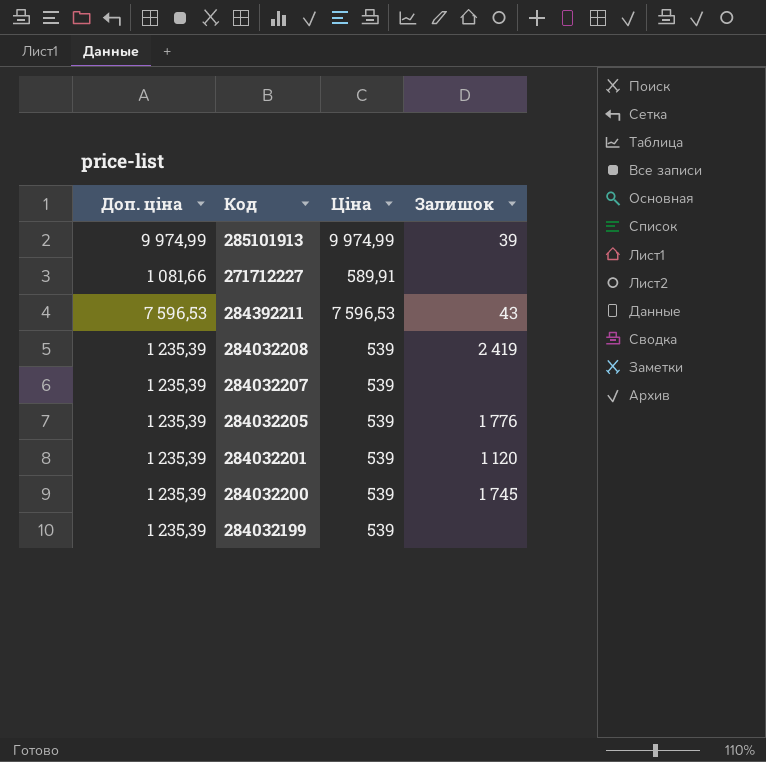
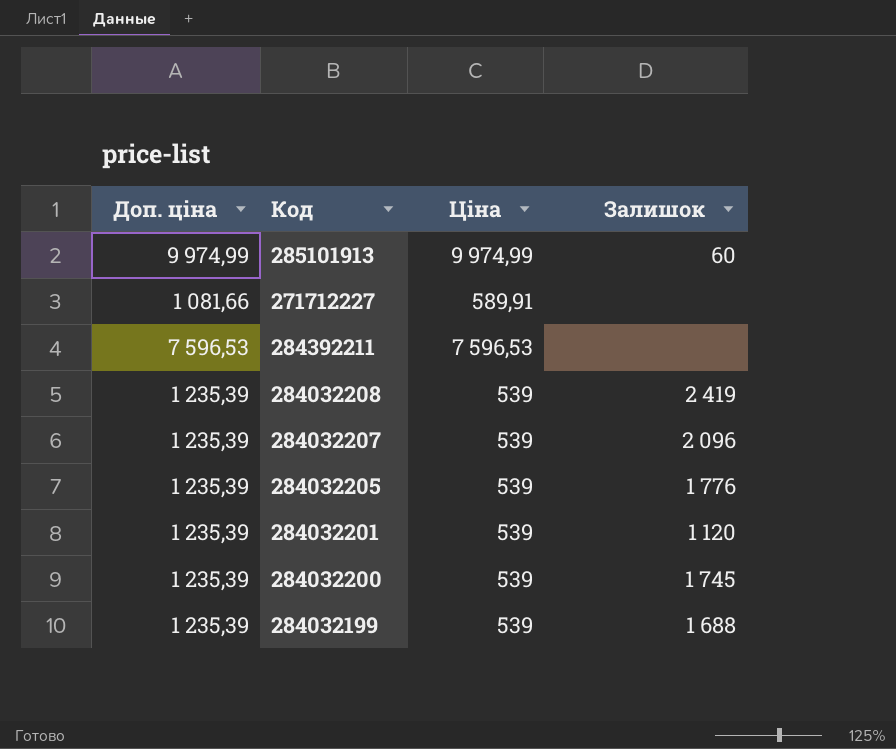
285101913 | Залишок: 39 -> 60
284392211 | Залишок: 43 -> none
284032207 | Залишок: none -> 2 096
284032199 | Залишок: none -> 1 688

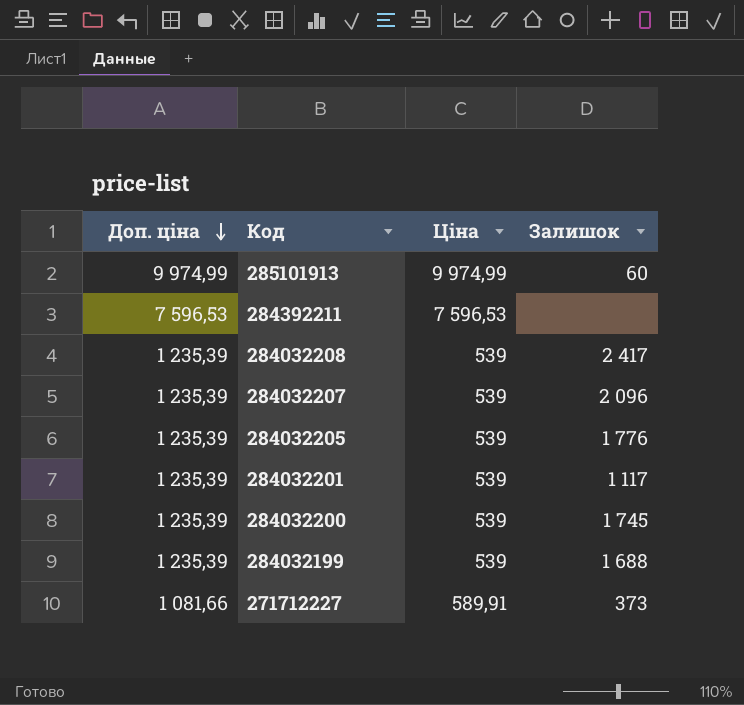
row order: none -> Доп. ціна descending
284032208 | Залишок: 2 419 -> 2 417
284032201 | Залишок: 1 120 -> 1 117
271712227 | Залишок: none -> 373

